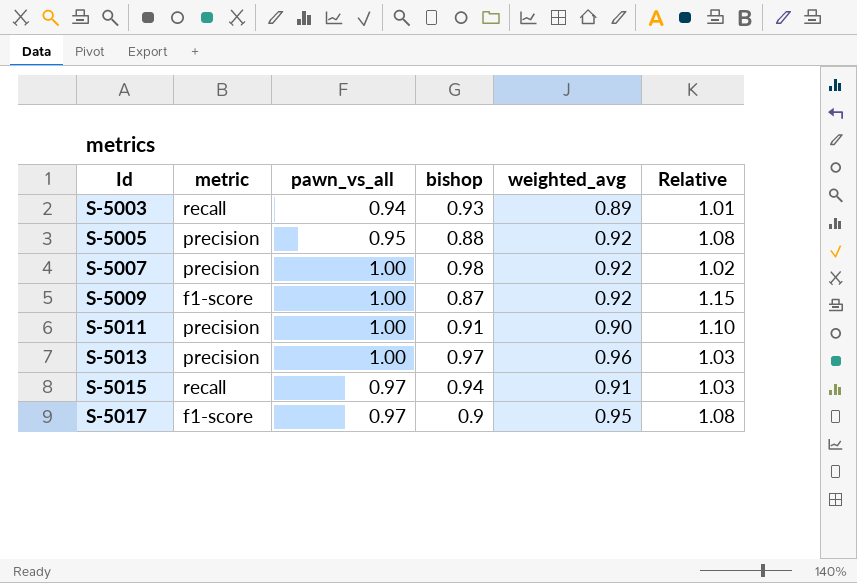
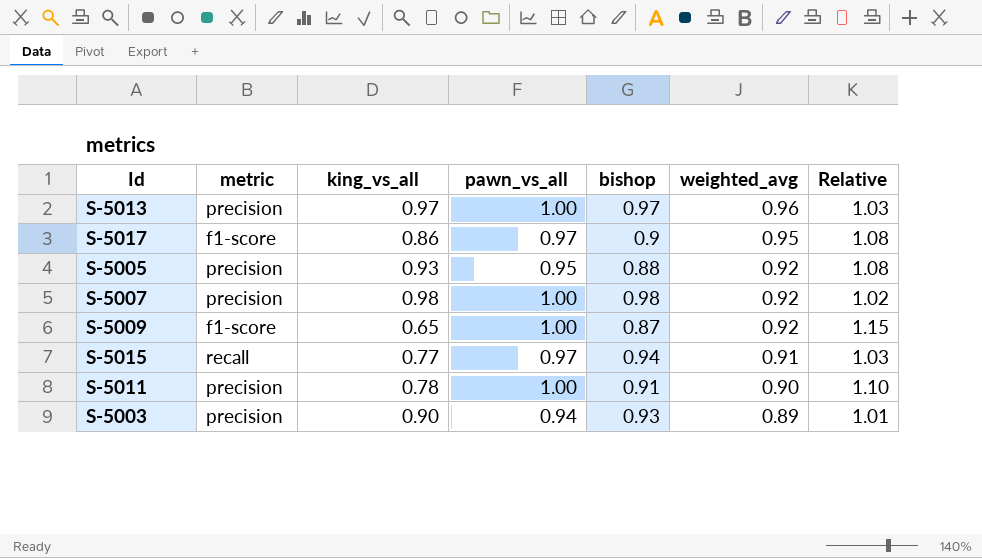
row order: Id ascending -> weighted_avg descending
column king_vs_all | position: none -> 3
S-5003 | metric: recall -> precision

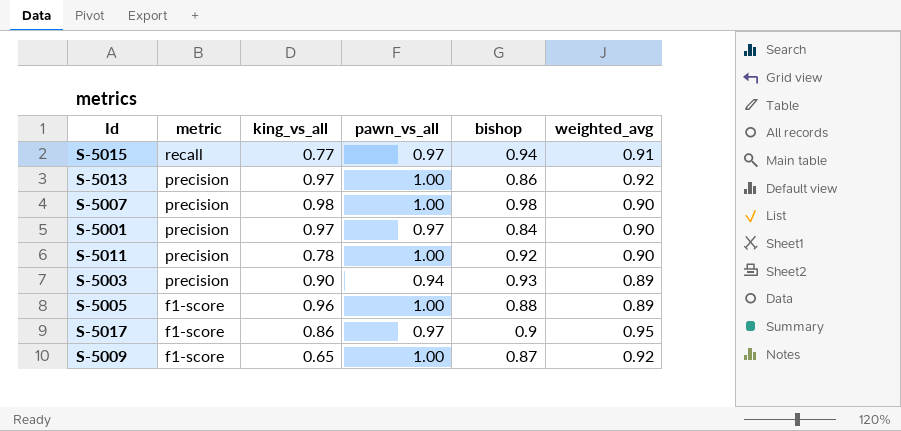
row order: weighted_avg descending -> metric descending
column Relative | formula: [pawn_vs_all] / [bishop] -> none
S-5013 | bishop: 0.97 -> 0.86
S-5013 | weighted_avg: 0.96 -> 0.92
S-5007 | weighted_avg: 0.92 -> 0.90
row S-5001: none -> precision | 0.97 | 0.97 | 0.84 | 0.90
S-5011 | bishop: 0.91 -> 0.92
S-5005 | metric: precision -> f1-score
S-5005 | king_vs_all: 0.93 -> 0.96
S-5005 | pawn_vs_all: 0.95 -> 1.00
S-5005 | weighted_avg: 0.92 -> 0.89

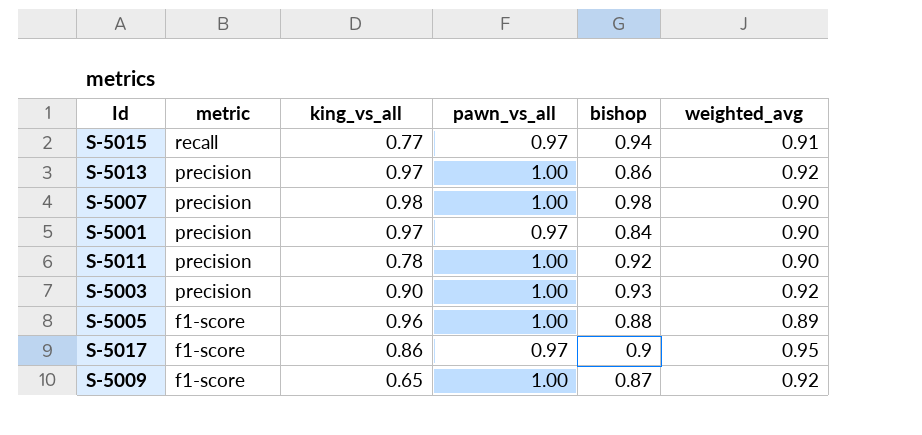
S-5003 | pawn_vs_all: 0.94 -> 1.00
S-5003 | weighted_avg: 0.89 -> 0.92

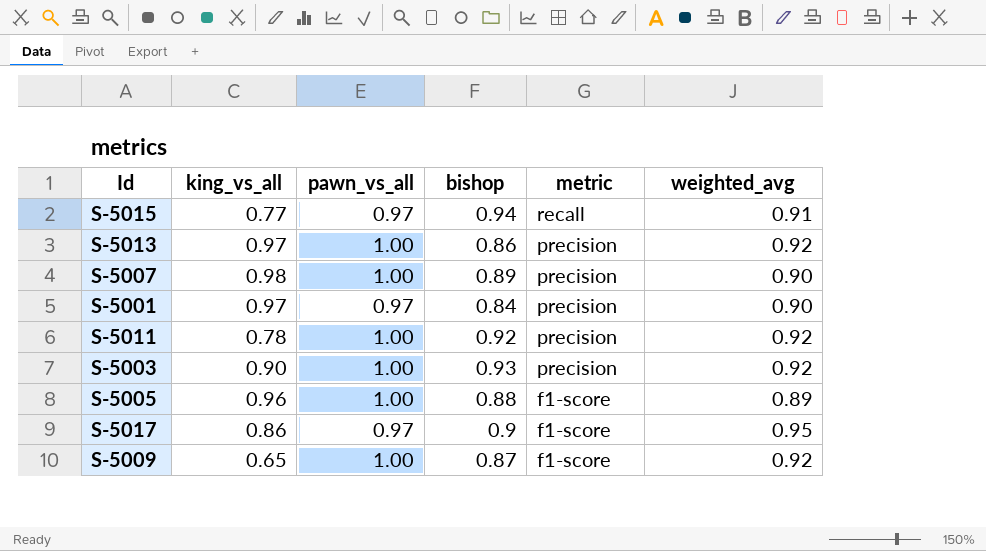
column metric | position: 2 -> 5
S-5007 | bishop: 0.98 -> 0.89
S-5011 | weighted_avg: 0.90 -> 0.92

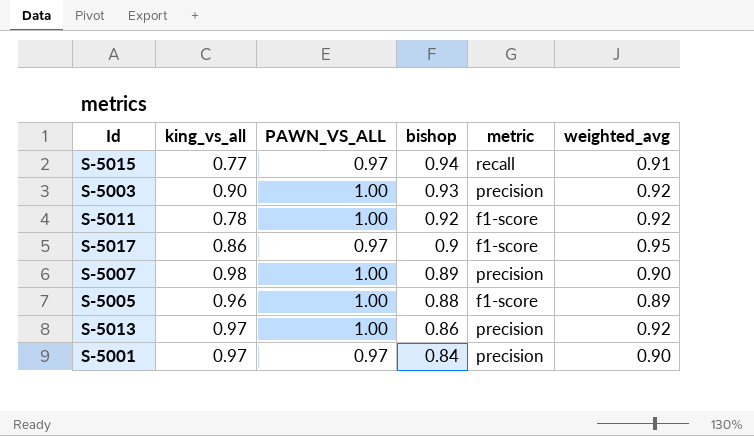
row order: metric descending -> bishop descending
column name: pawn_vs_all -> PAWN_VS_ALL
row S-5009: 0.65 | 1.00 | 0.87 | f1-score | 0.92 -> none
S-5011 | metric: precision -> f1-score

